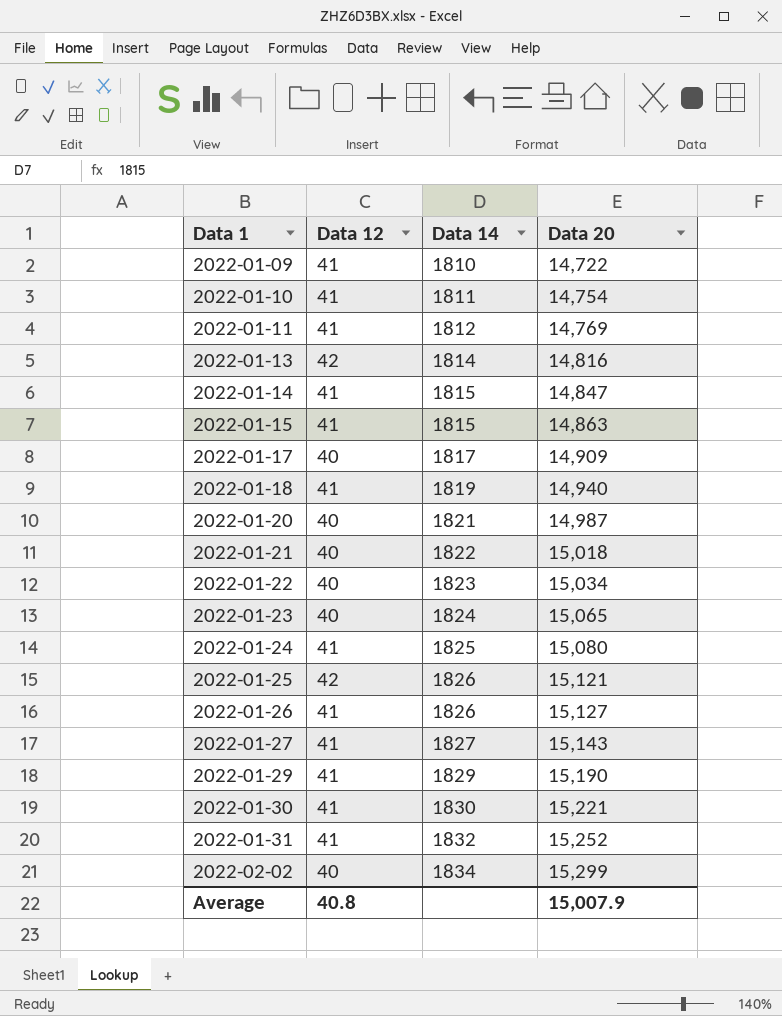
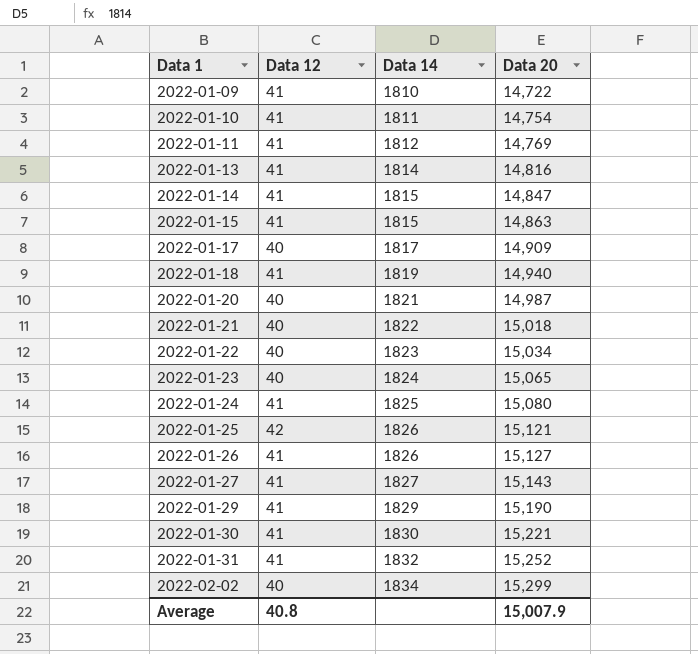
2022-01-13 | Data 12: 42 -> 41

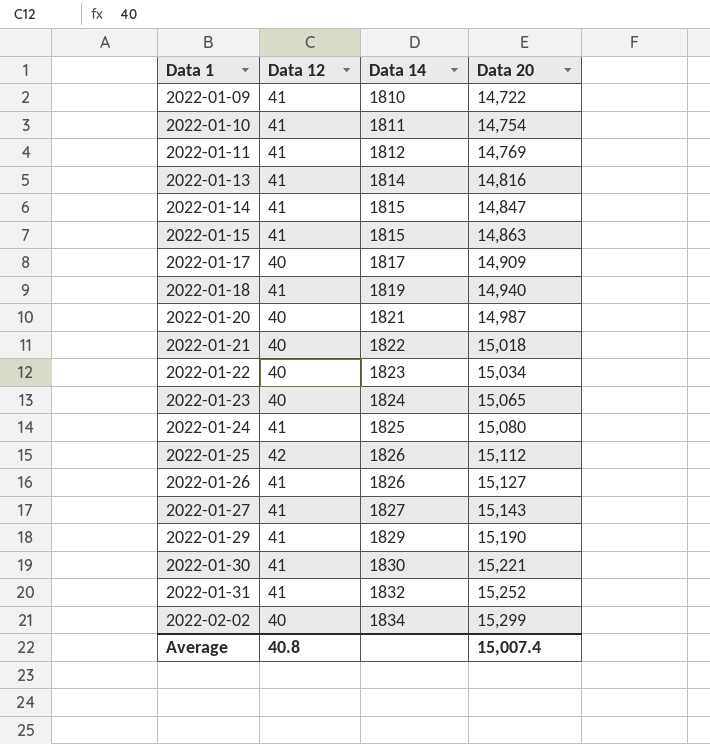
2022-01-25 | Data 20: 15,121 -> 15,112
Average | Data 20: 15,007.9 -> 15,007.4

